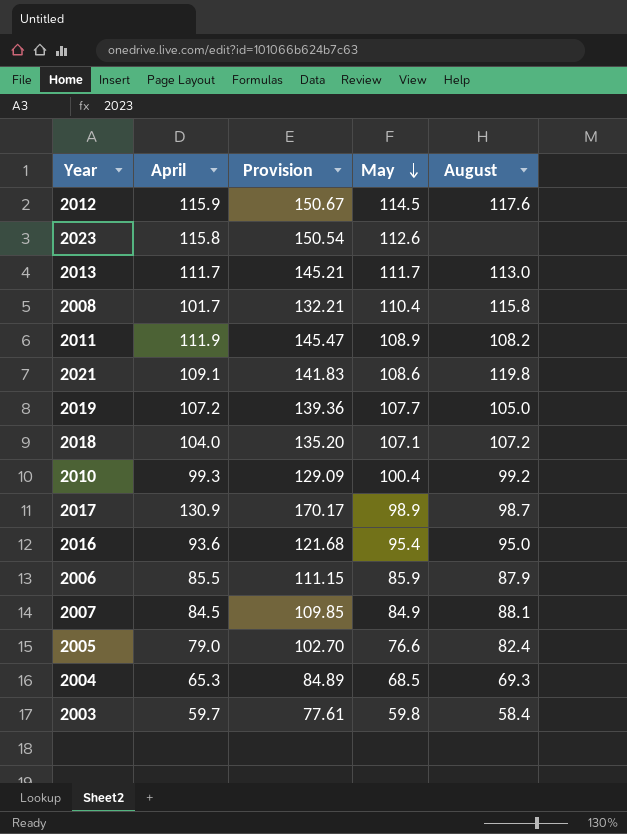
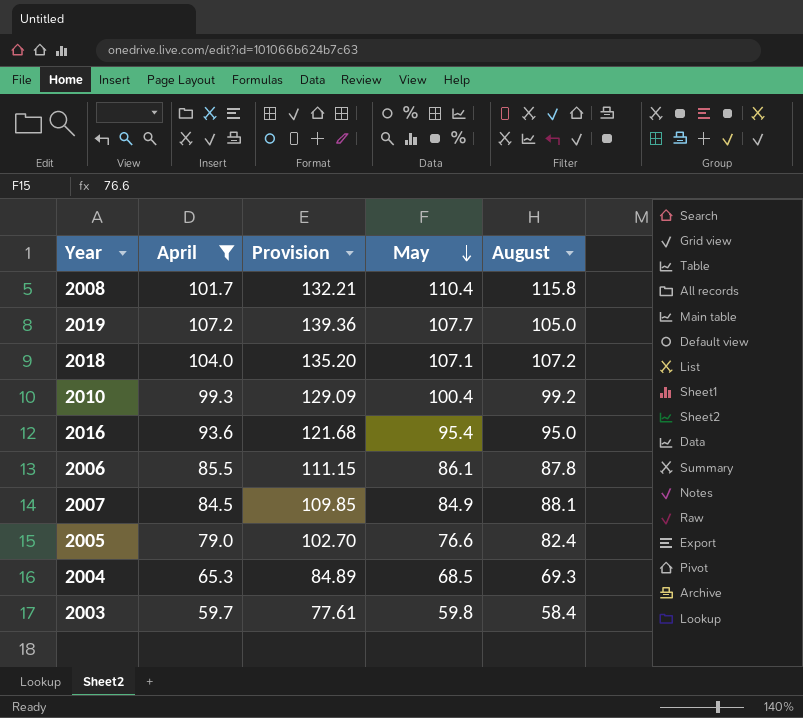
filter: none -> April <= 107.2
2006 | May: 85.9 -> 86.1
2006 | August: 87.9 -> 87.8

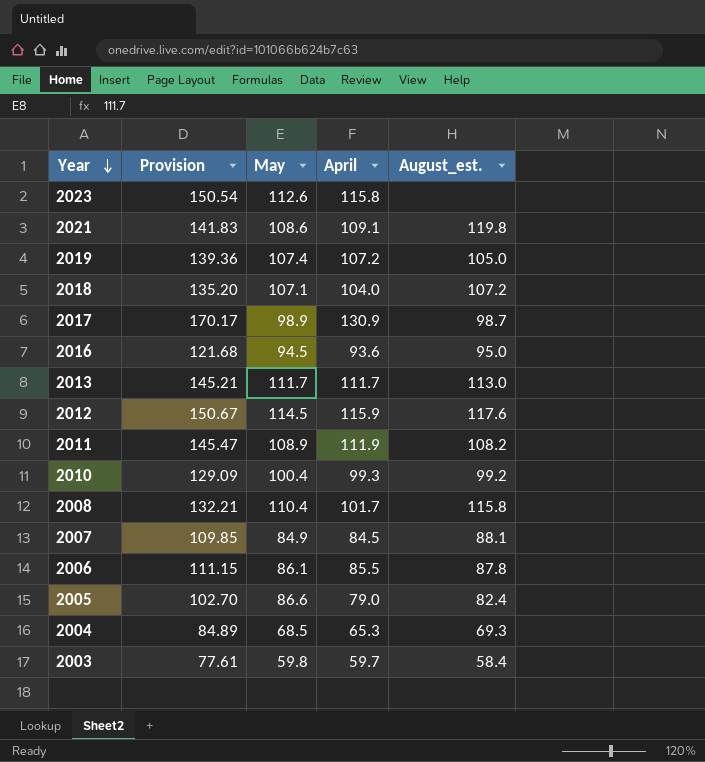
filter: April <= 107.2 -> none
row order: May descending -> Year descending
column April | position: 2 -> 4
column name: August -> August_est.
2019 | May: 107.7 -> 107.4
2016 | May: 95.4 -> 94.5
2005 | May: 76.6 -> 86.6

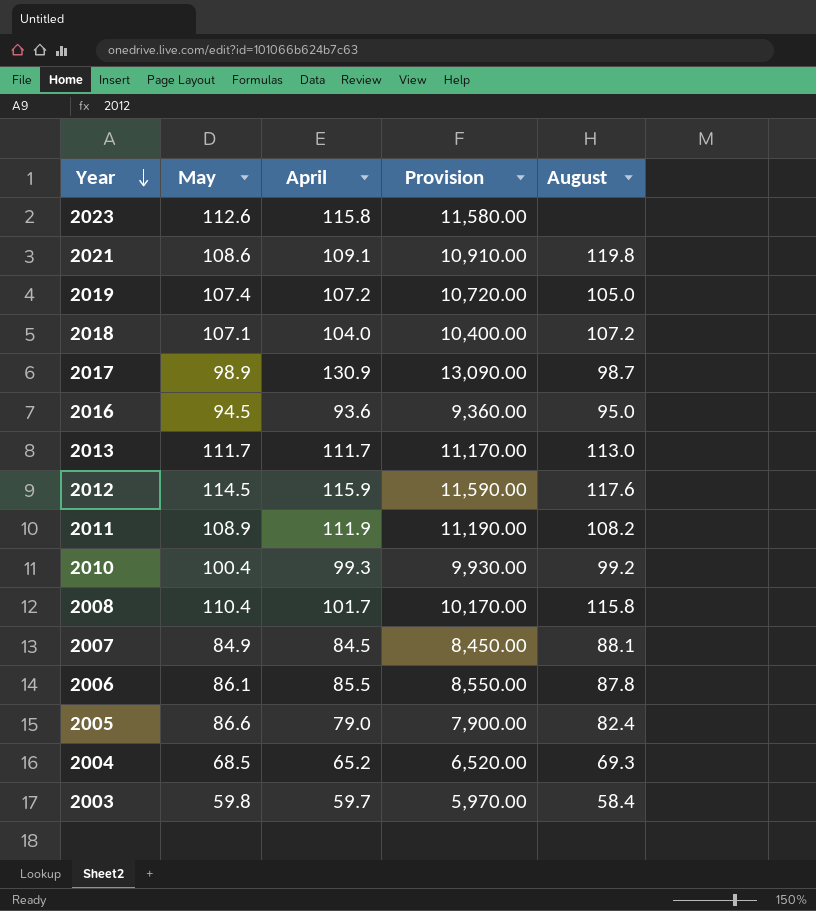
column Provision | formula: [April] * 1.3 -> [April] * 100
column Provision | position: 2 -> 4
column name: August_est. -> August
2004 | April: 65.3 -> 65.2

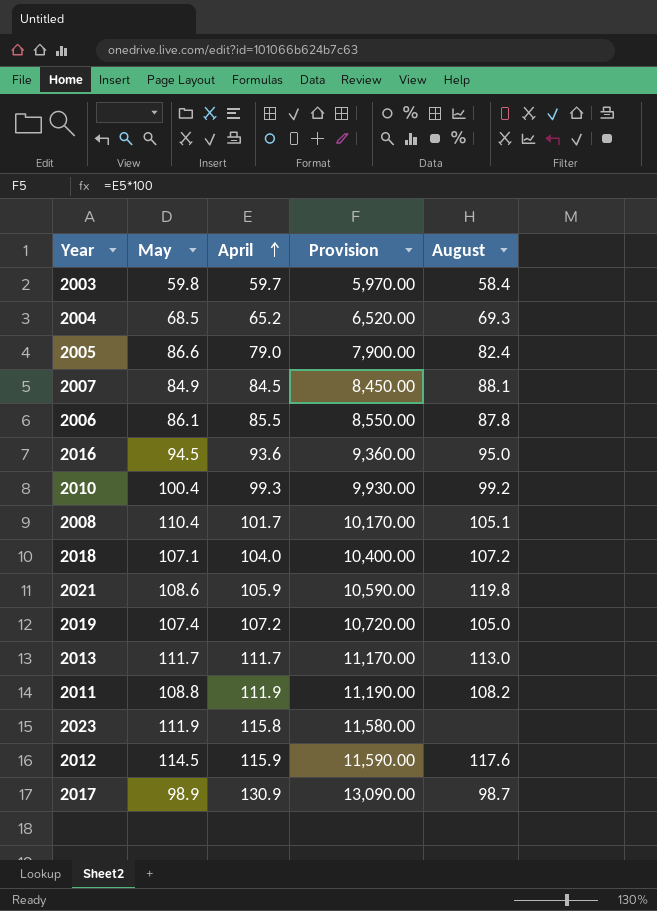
row order: Year descending -> April ascending
2008 | August: 115.8 -> 105.1
2021 | April: 109.1 -> 105.9
2021 | Provision: 10,910.00 -> 10,590.00
2011 | May: 108.9 -> 108.8
2023 | May: 112.6 -> 111.9

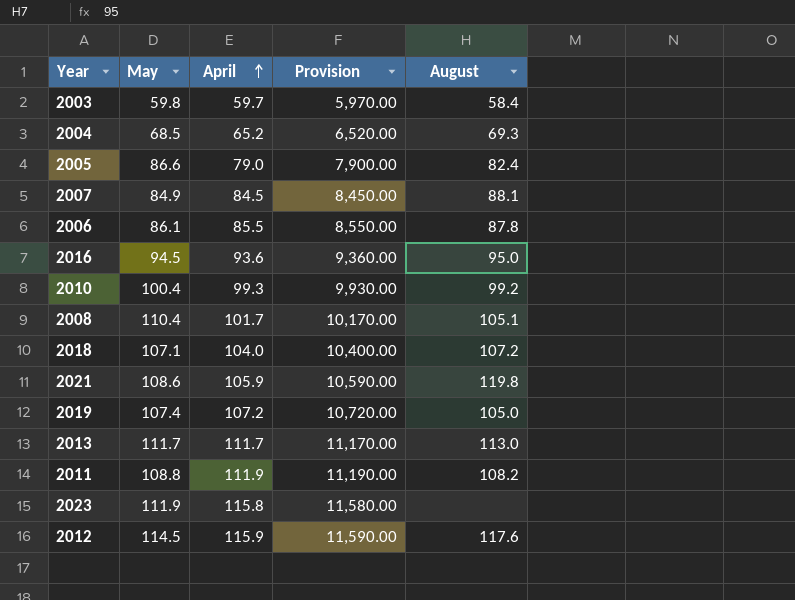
row 2017: 98.9 | 130.9 | 13,090.00 | 98.7 -> none

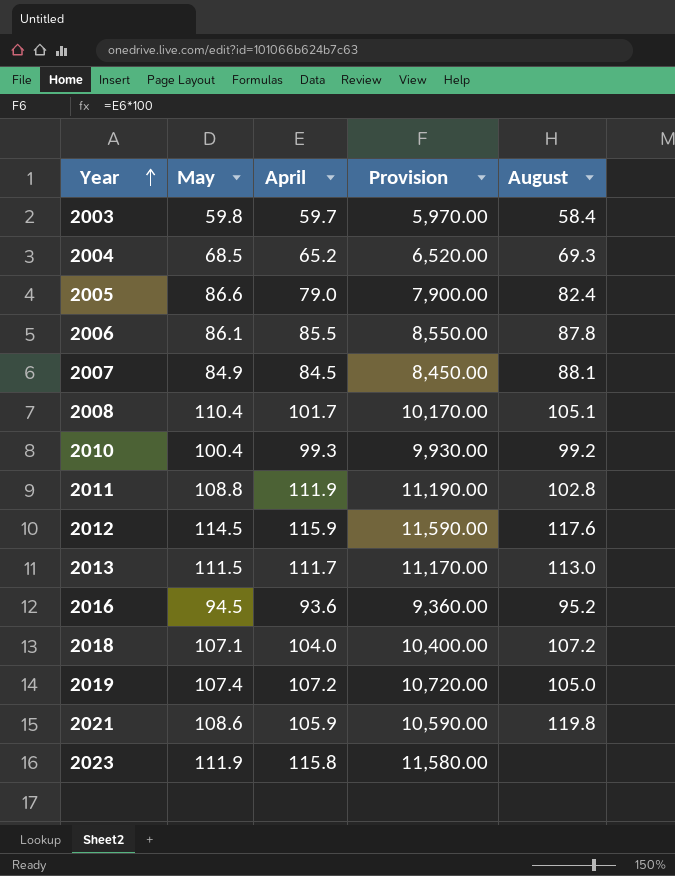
row order: April ascending -> Year ascending
2011 | August: 108.2 -> 102.8
2013 | May: 111.7 -> 111.5
2016 | August: 95.0 -> 95.2

